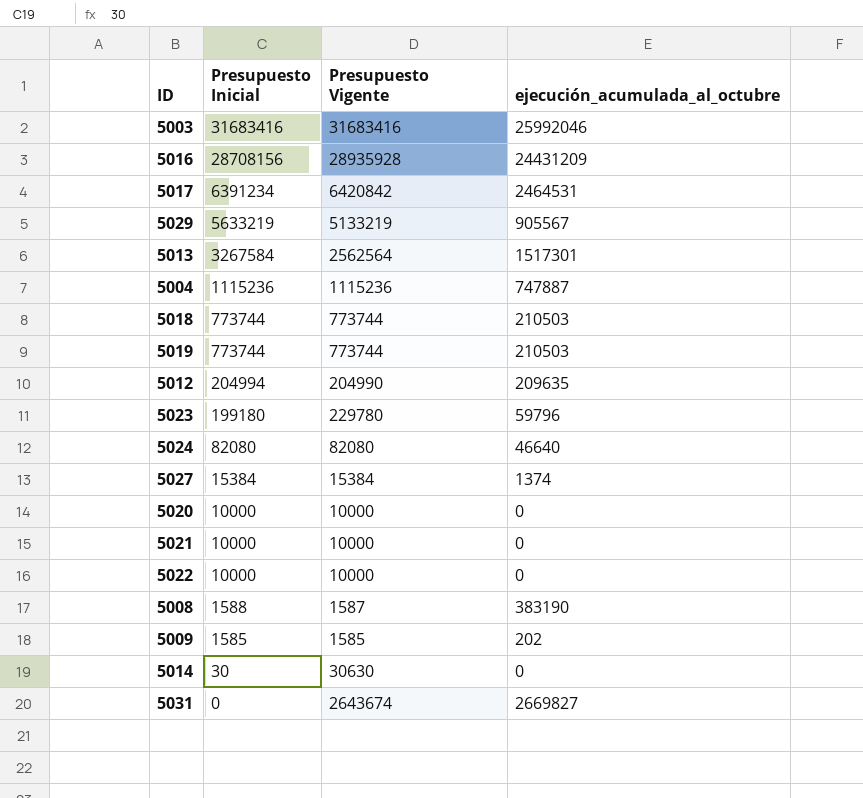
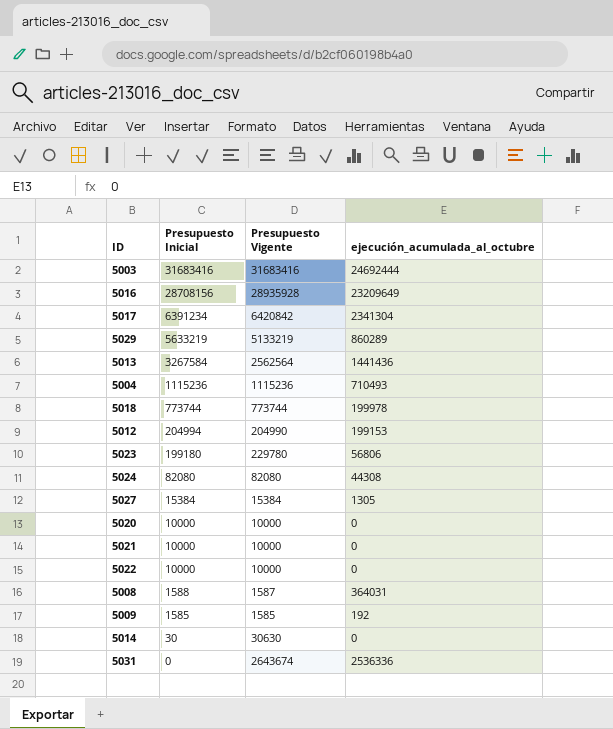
row 5019: 773744 | 773744 | 210503 -> none
5003 | ejecución_acumulada_al_octubre: 25992046 -> 24692444
5016 | ejecución_acumulada_al_octubre: 24431209 -> 23209649
5017 | ejecución_acumulada_al_octubre: 2464531 -> 2341304
5029 | ejecución_acumulada_al_octubre: 905567 -> 860289
5013 | ejecución_acumulada_al_octubre: 1517301 -> 1441436
5004 | ejecución_acumulada_al_octubre: 747887 -> 710493
5018 | ejecución_acumulada_al_octubre: 210503 -> 199978
5012 | ejecución_acumulada_al_octubre: 209635 -> 199153
5023 | ejecución_acumulada_al_octubre: 59796 -> 56806
5024 | ejecución_acumulada_al_octubre: 46640 -> 44308
5027 | ejecución_acumulada_al_octubre: 1374 -> 1305
5008 | ejecución_acumulada_al_octubre: 383190 -> 364031
5009 | ejecución_acumulada_al_octubre: 202 -> 192
5031 | ejecución_acumulada_al_octubre: 2669827 -> 2536336

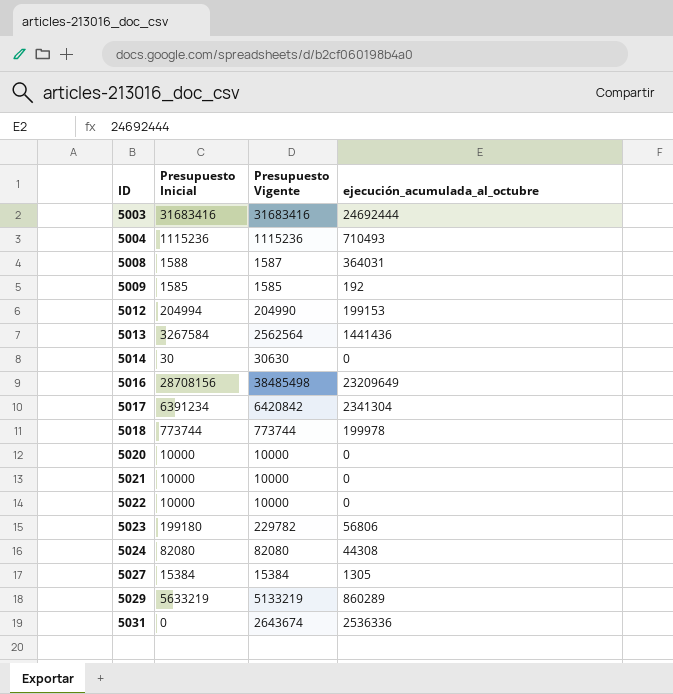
row order: Presupuesto Inicial descending -> ID ascending
5016 | Presupuesto Vigente: 28935928 -> 38485498
5023 | Presupuesto Vigente: 229780 -> 229782

